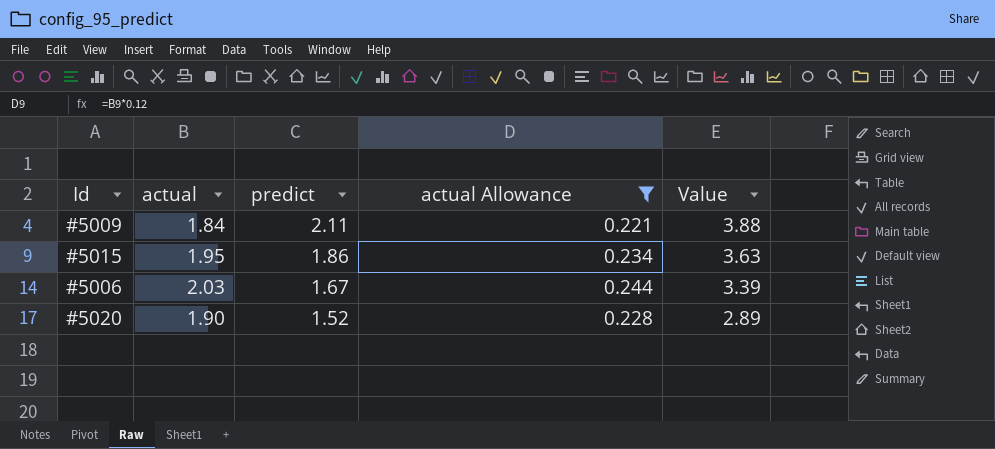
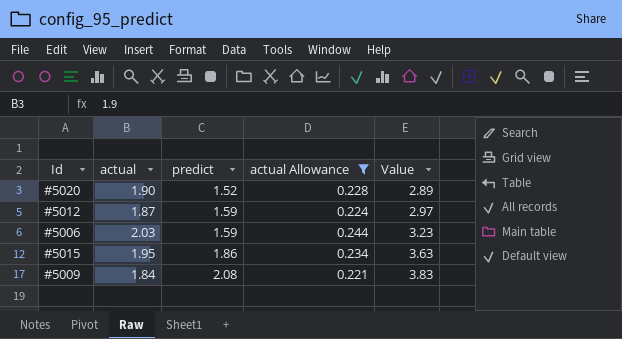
row order: predict descending -> predict ascending
row #5012: none -> 1.87 | 1.59 | 0.224 | 2.97
#5006 | predict: 1.67 -> 1.59
#5006 | Value: 3.39 -> 3.23
#5009 | predict: 2.11 -> 2.08
#5009 | Value: 3.88 -> 3.83

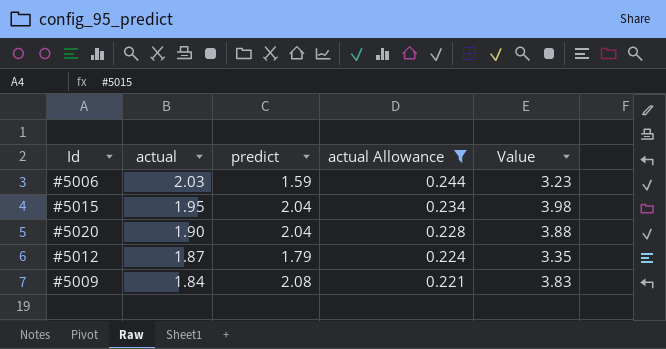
row order: predict ascending -> actual descending
#5015 | predict: 1.86 -> 2.04
#5015 | Value: 3.63 -> 3.98
#5020 | predict: 1.52 -> 2.04
#5020 | Value: 2.89 -> 3.88
#5012 | predict: 1.59 -> 1.79
#5012 | Value: 2.97 -> 3.35

